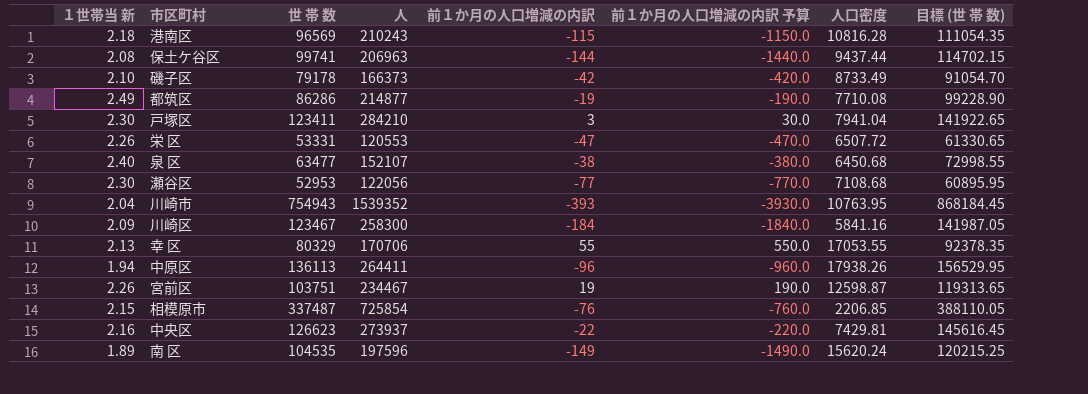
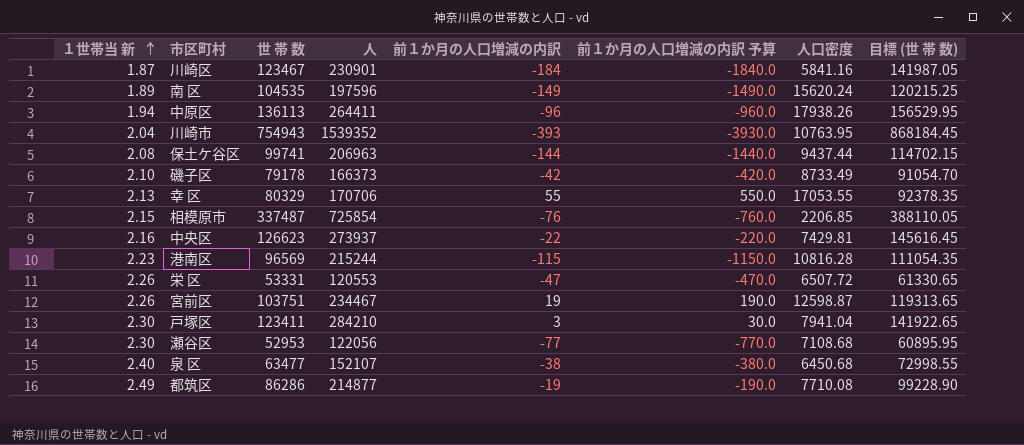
row order: none -> １世帯当 新 ascending
川崎区 | １世帯当 新: 2.09 -> 1.87
川崎区 | 人: 258300 -> 230901
港南区 | １世帯当 新: 2.18 -> 2.23
港南区 | 人: 210243 -> 215244

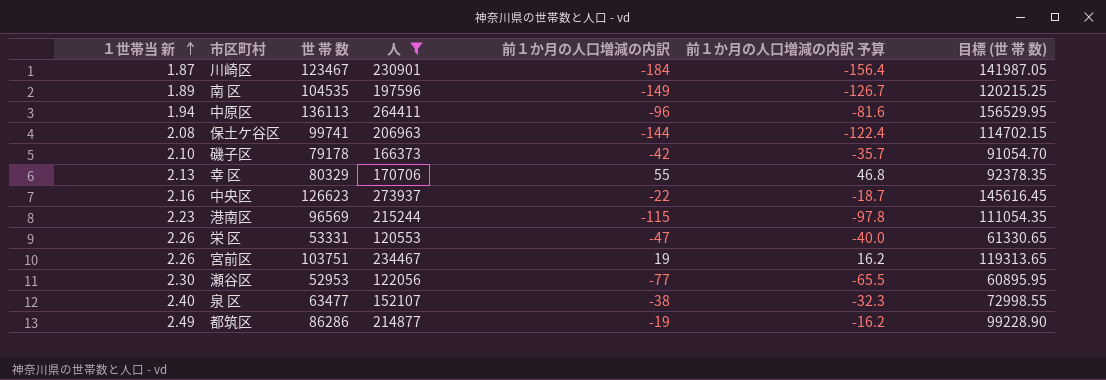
filter: none -> 人 <= 273937
column 人口密度 | position: 7 -> none
column 前１か月の人口増減の内訳 予算 | formula: [前１か月の人口増減の内訳] * 10 -> [前１か月の人口増減の内訳] * 0.85

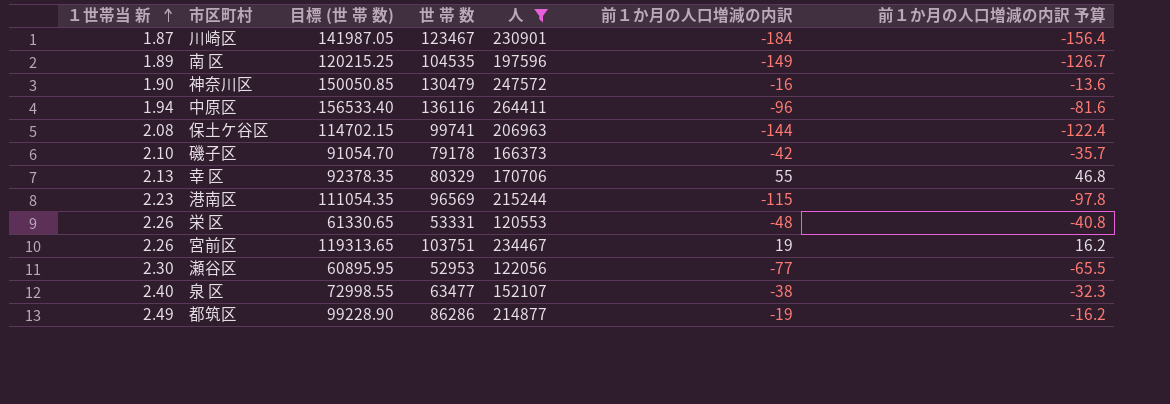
column 目標 (世 帯 数) | position: 7 -> 3
row 中央区: 2.16 | 126623 | 273937 | -22 | -18.7 | 145616.45 -> none
row 神奈川区: none -> 1.90 | 150050.85 | 130479 | 247572 | -16 | -13.6
中原区 | 目標 (世 帯 数): 156529.95 -> 156533.40
中原区 | 世 帯 数: 136113 -> 136116
栄 区 | 前１か月の人口増減の内訳: -47 -> -48
栄 区 | 前１か月の人口増減の内訳 予算: -40.0 -> -40.8

